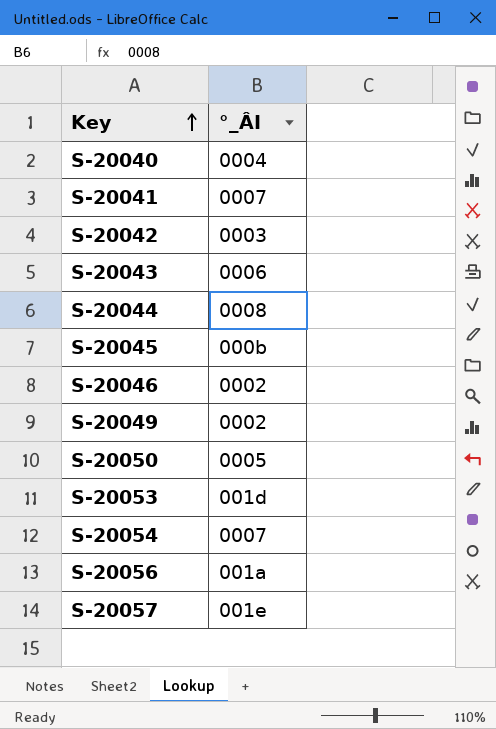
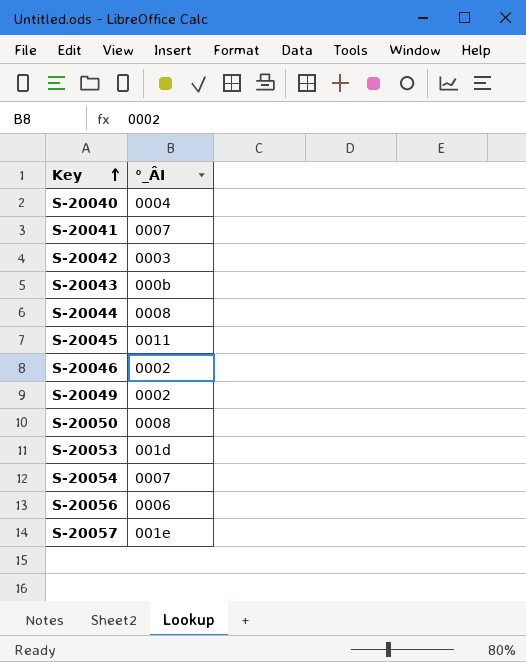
S-20043 | °_ÂI: 0006 -> 000b
S-20045 | °_ÂI: 000b -> 0011
S-20050 | °_ÂI: 0005 -> 0008
S-20056 | °_ÂI: 001a -> 0006

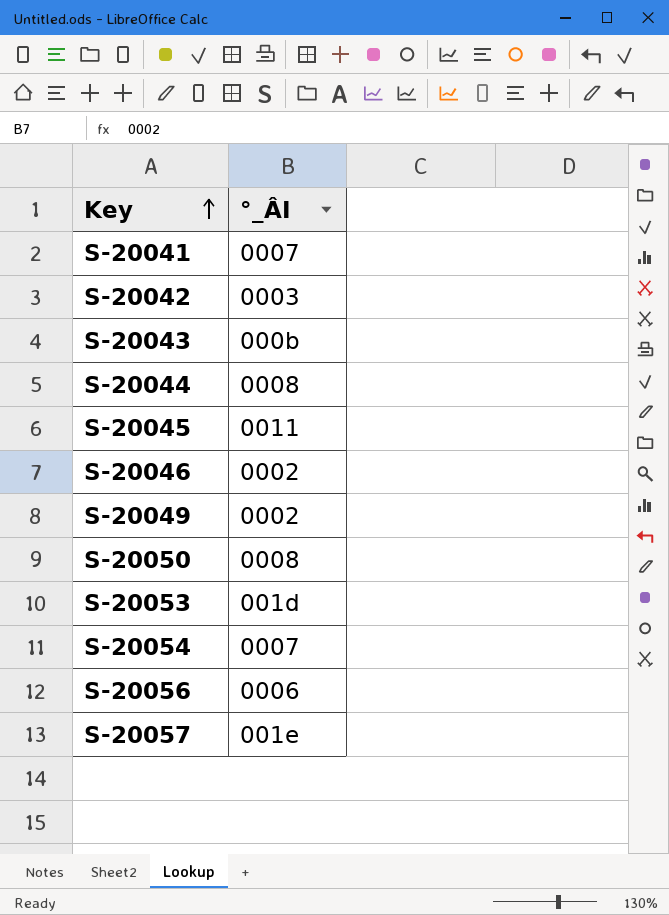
row S-20040: 0004 -> none

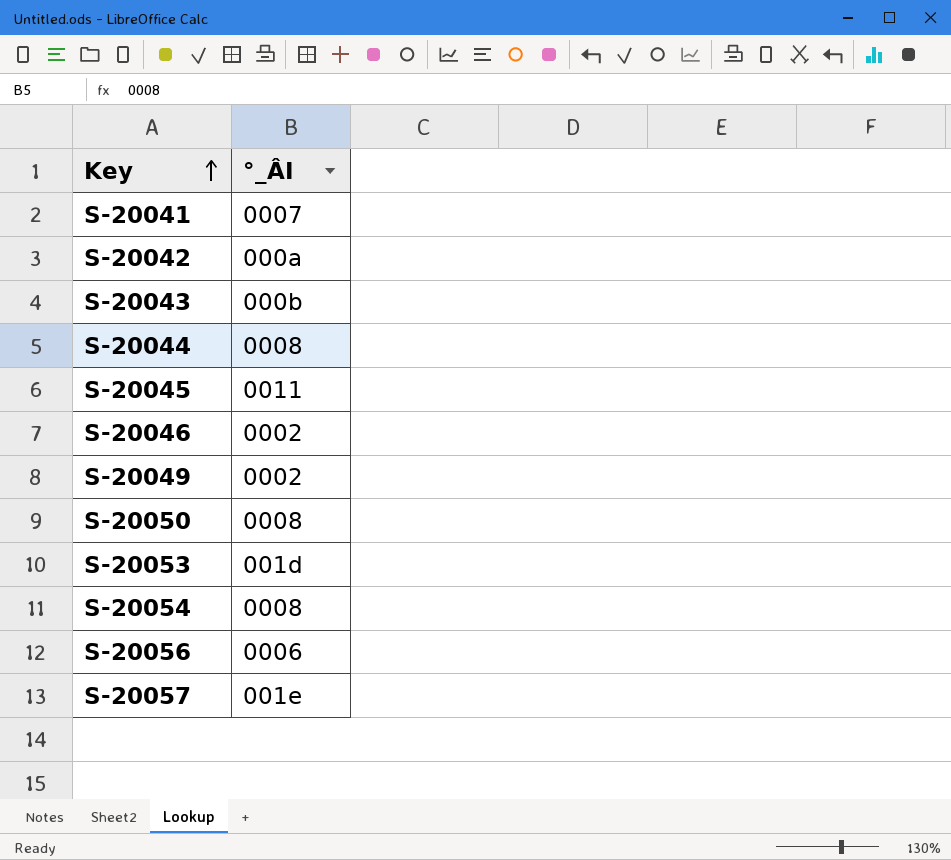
S-20042 | °_ÂI: 0003 -> 000a
S-20054 | °_ÂI: 0007 -> 0008

